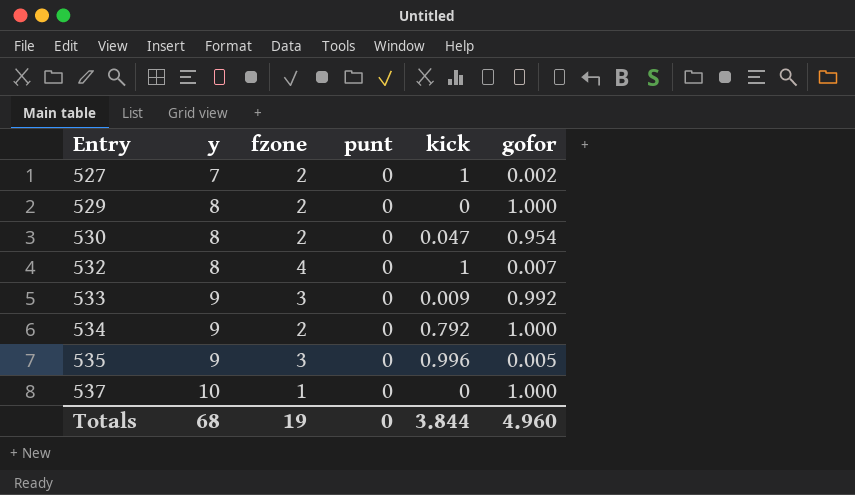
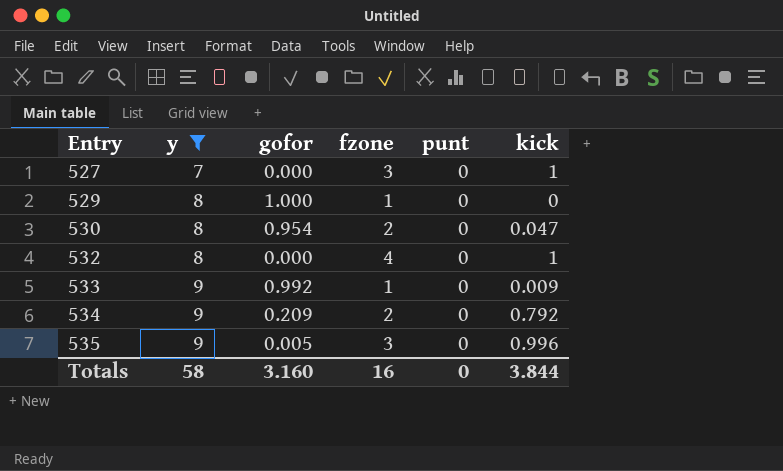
filter: none -> y != 10
column gofor | position: 6 -> 3
527 | gofor: 0.002 -> 0.000
527 | fzone: 2 -> 3
529 | fzone: 2 -> 1
532 | gofor: 0.007 -> 0.000
533 | fzone: 3 -> 1
534 | gofor: 1.000 -> 0.209
Totals | y: 68 -> 58
Totals | gofor: 4.960 -> 3.160
Totals | fzone: 19 -> 16

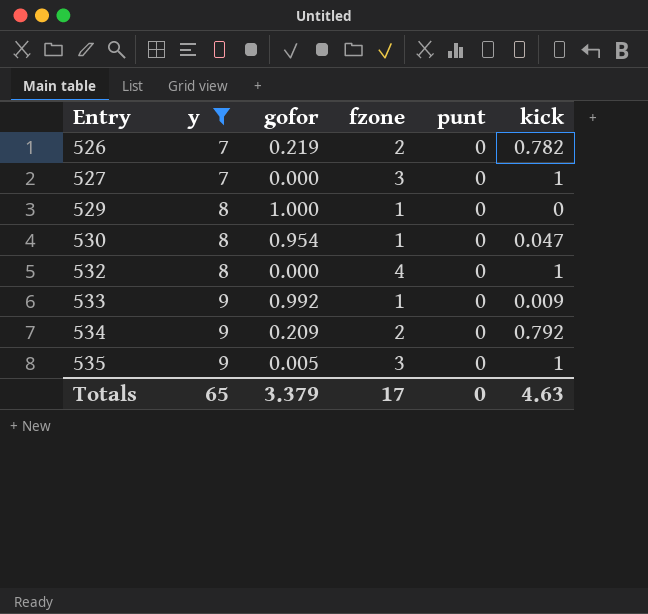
row 526: none -> 7 | 0.219 | 2 | 0 | 0.782
530 | fzone: 2 -> 1
535 | kick: 0.996 -> 1
Totals | y: 58 -> 65
Totals | gofor: 3.160 -> 3.379
Totals | fzone: 16 -> 17
Totals | kick: 3.844 -> 4.63

